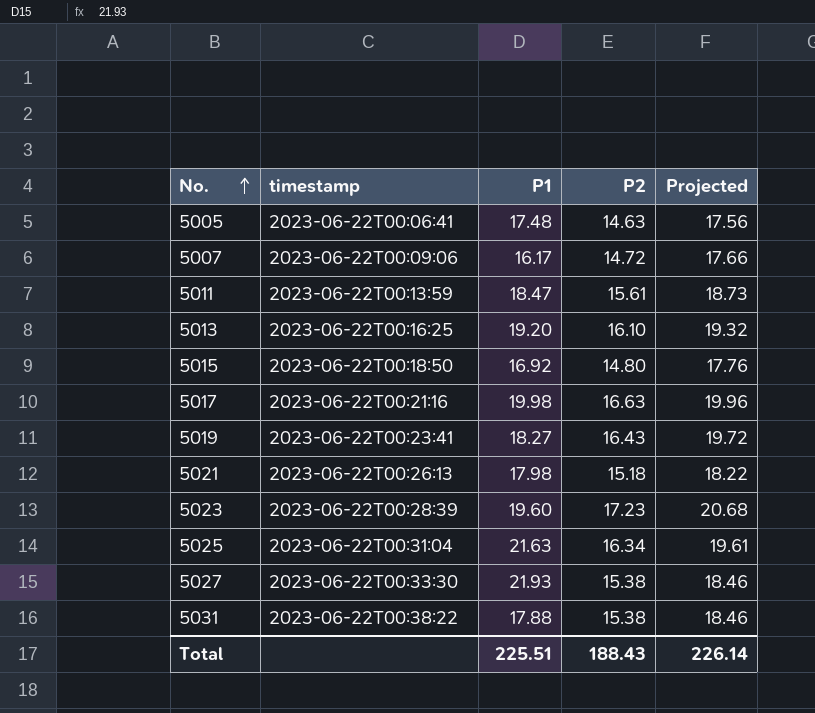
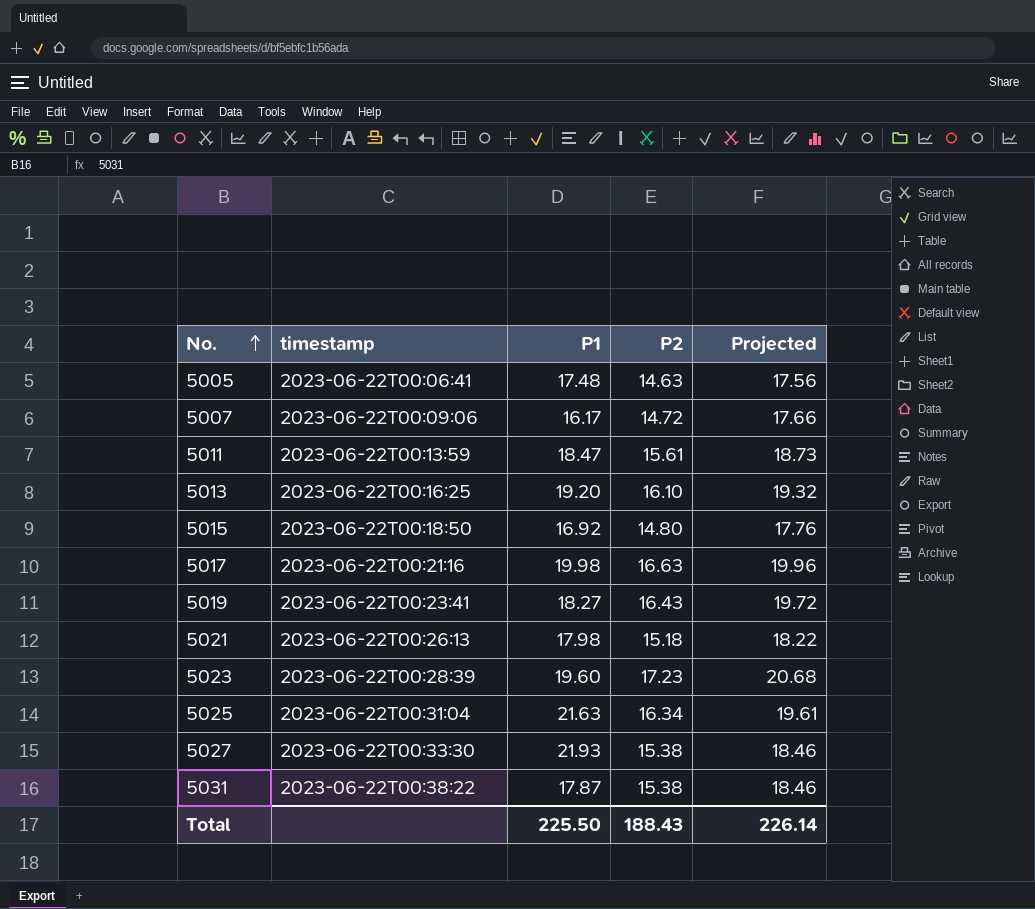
5031 | P1: 17.88 -> 17.87
Total | P1: 225.51 -> 225.50

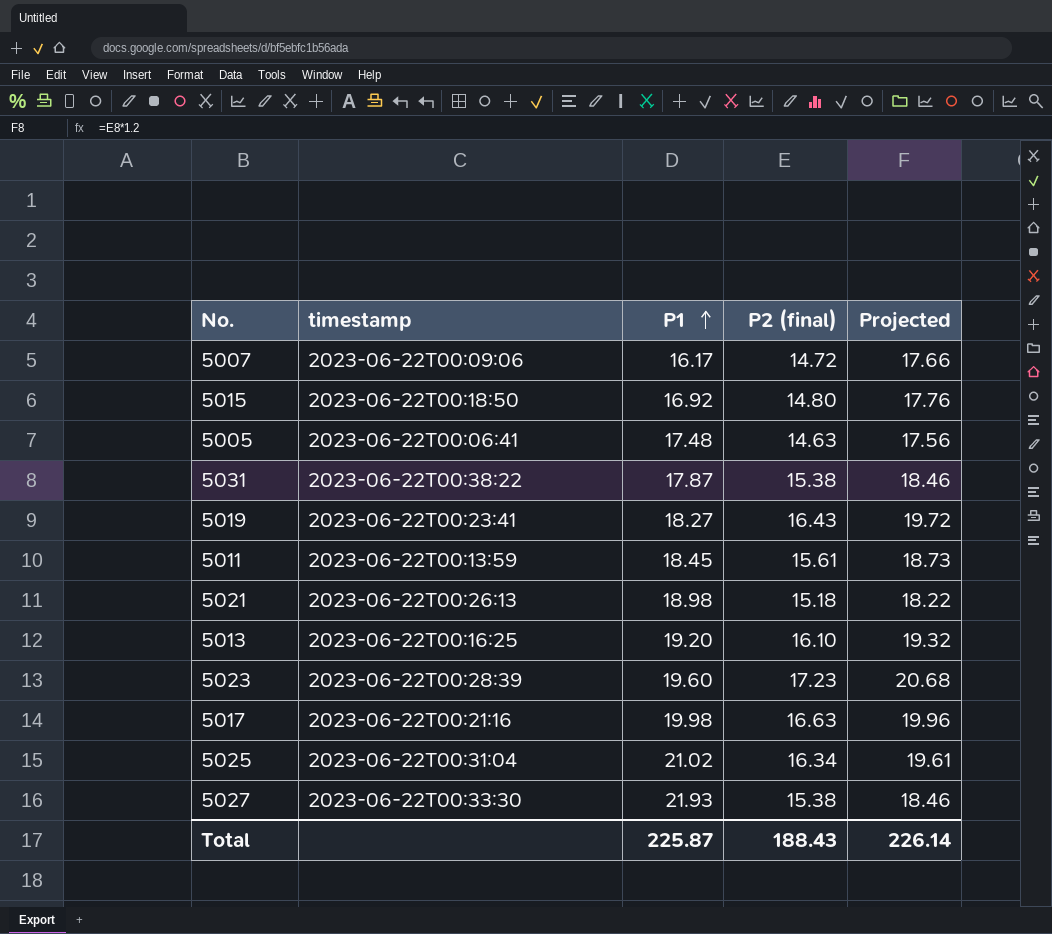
row order: No. ascending -> P1 ascending
column name: P2 -> P2 (final)
5011 | P1: 18.47 -> 18.45
5021 | P1: 17.98 -> 18.98
5025 | P1: 21.63 -> 21.02
Total | P1: 225.50 -> 225.87

